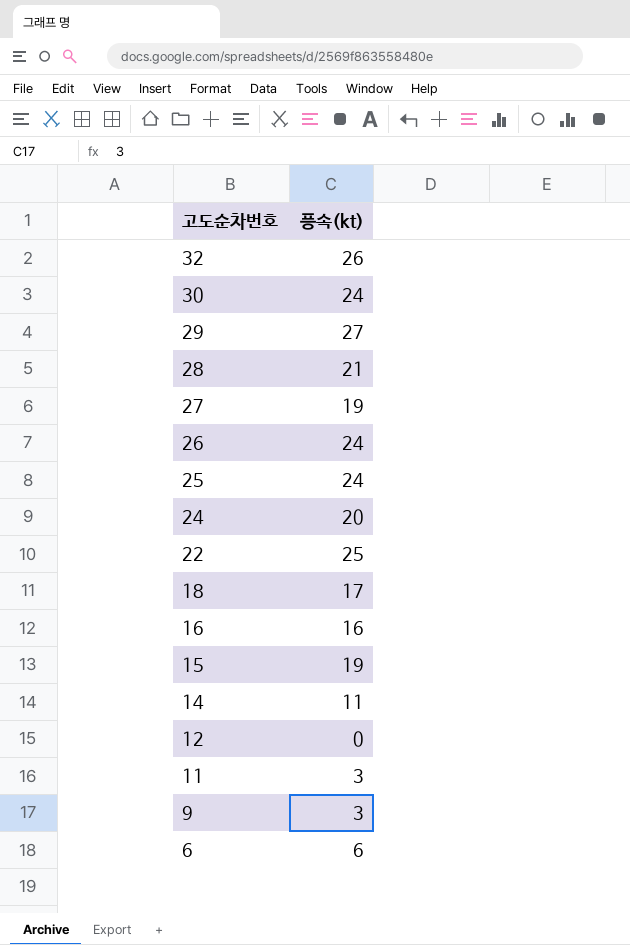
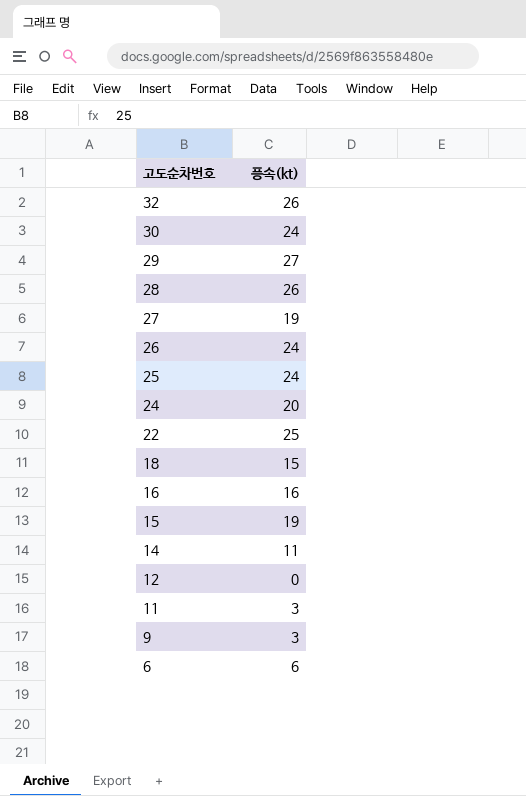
28 | 픙속(kt): 21 -> 26
18 | 픙속(kt): 17 -> 15

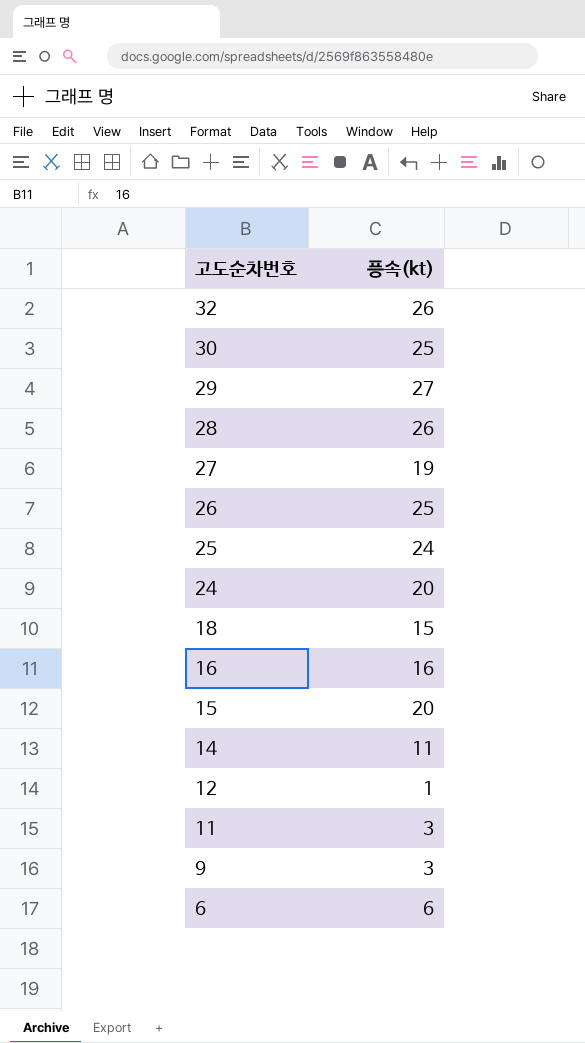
row 22: 25 -> none
30 | 픙속(kt): 24 -> 25
26 | 픙속(kt): 24 -> 25
15 | 픙속(kt): 19 -> 20
12 | 픙속(kt): 0 -> 1

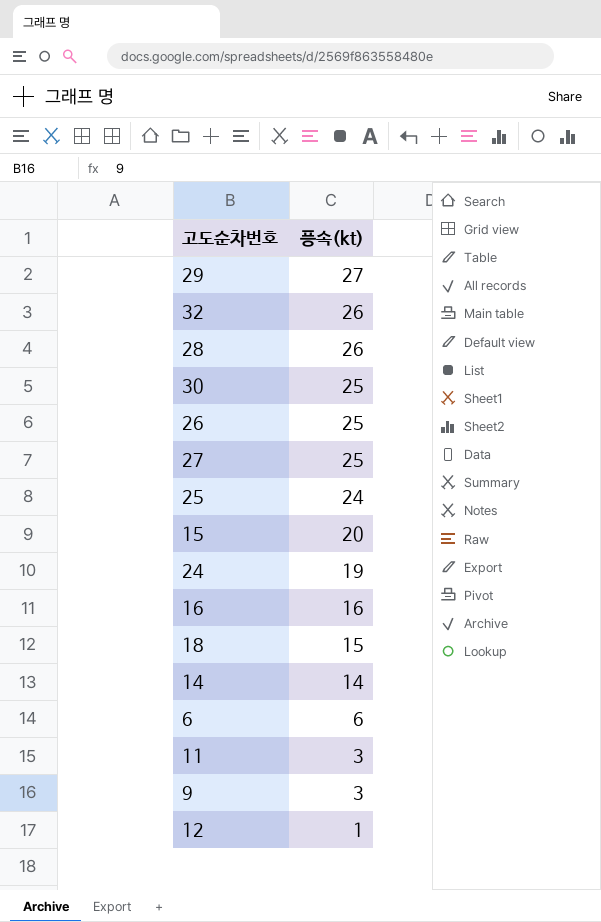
row order: 고도순차번호 descending -> 픙속(kt) descending
27 | 픙속(kt): 19 -> 25
24 | 픙속(kt): 20 -> 19
14 | 픙속(kt): 11 -> 14

